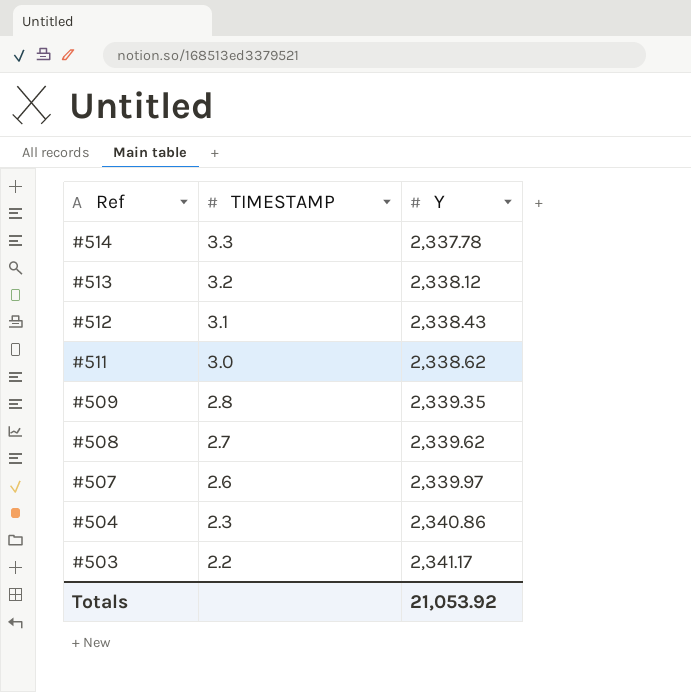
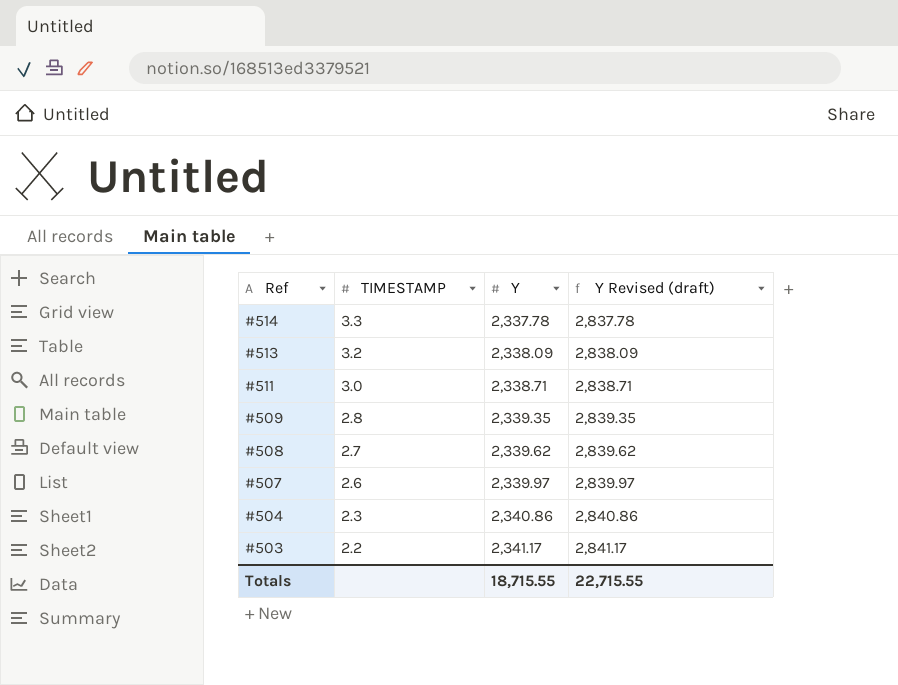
column Y Revised (draft) | formula: none -> [Y] + 500
row #512: 3.1 | 2,338.43 -> none
#513 | Y: 2,338.12 -> 2,338.09
#511 | Y: 2,338.62 -> 2,338.71
Totals | Y: 21,053.92 -> 18,715.55

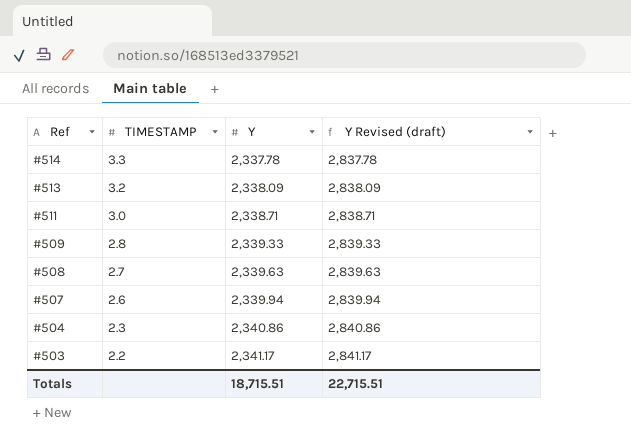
#509 | Y: 2,339.35 -> 2,339.33
#509 | Y Revised (draft): 2,839.35 -> 2,839.33
#508 | Y: 2,339.62 -> 2,339.63
#508 | Y Revised (draft): 2,839.62 -> 2,839.63
#507 | Y: 2,339.97 -> 2,339.94
#507 | Y Revised (draft): 2,839.97 -> 2,839.94
Totals | Y: 18,715.55 -> 18,715.51
Totals | Y Revised (draft): 22,715.55 -> 22,715.51

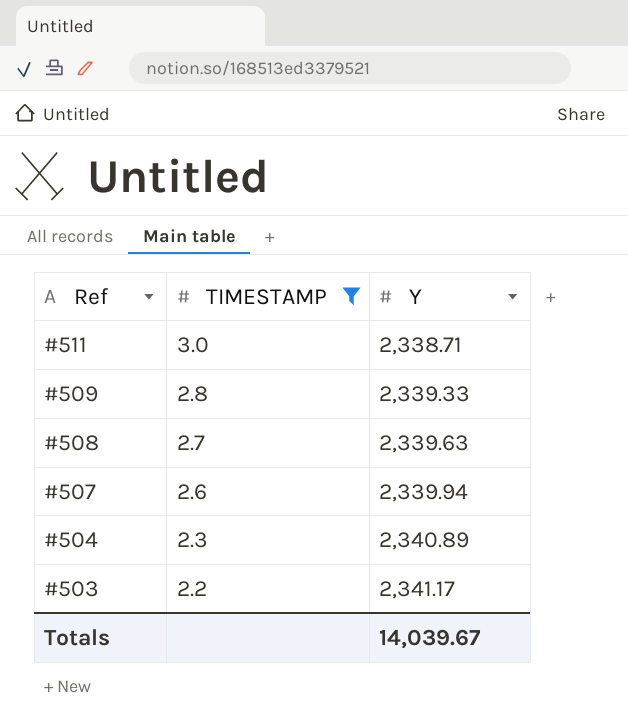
filter: none -> TIMESTAMP <= 3.0
column Y Revised (draft) | formula: [Y] + 500 -> none
#504 | Y: 2,340.86 -> 2,340.89
Totals | Y: 18,715.51 -> 14,039.67

